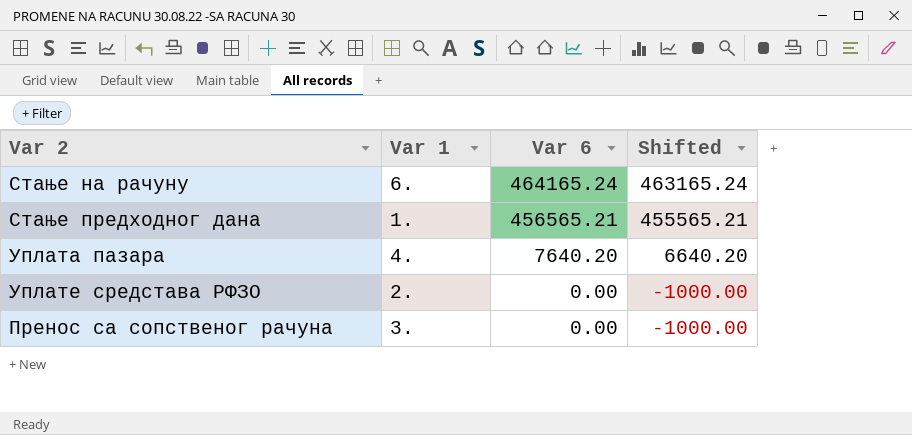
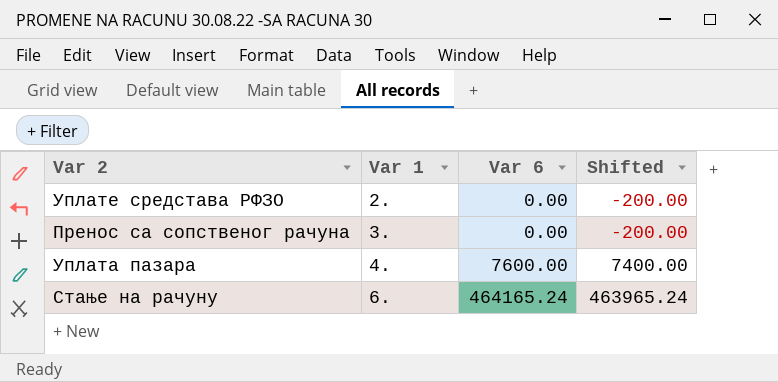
row order: Var 6 descending -> Var 1 ascending
column Shifted | formula: [Var 6] - 1000 -> [Var 6] - 200
row Стање предходног дана: 1. | 456565.21 | 455565.21 -> none
Уплата пазара | Var 6: 7640.20 -> 7600.00

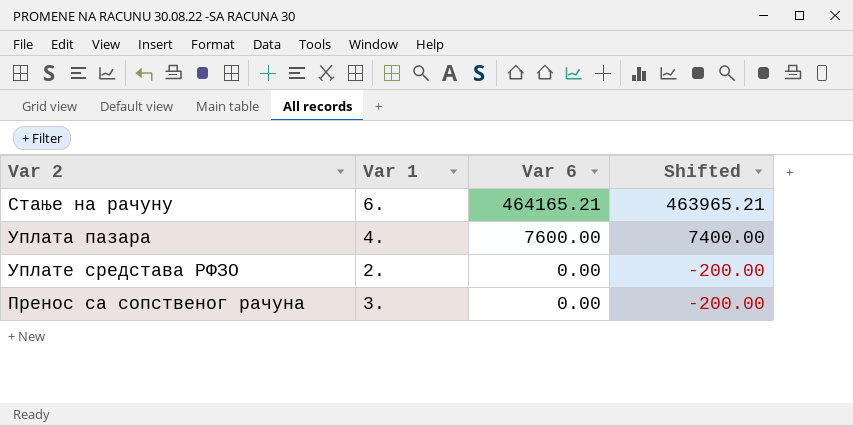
row order: Var 1 ascending -> Var 6 descending
Стање на рачуну | Var 6: 464165.24 -> 464165.21
Стање на рачуну | Shifted: 463965.24 -> 463965.21

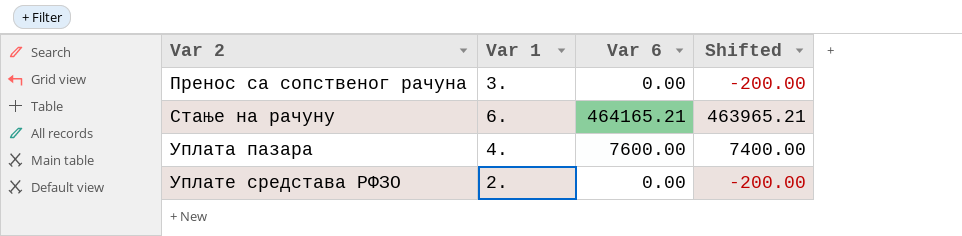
row order: Var 6 descending -> Var 2 ascending

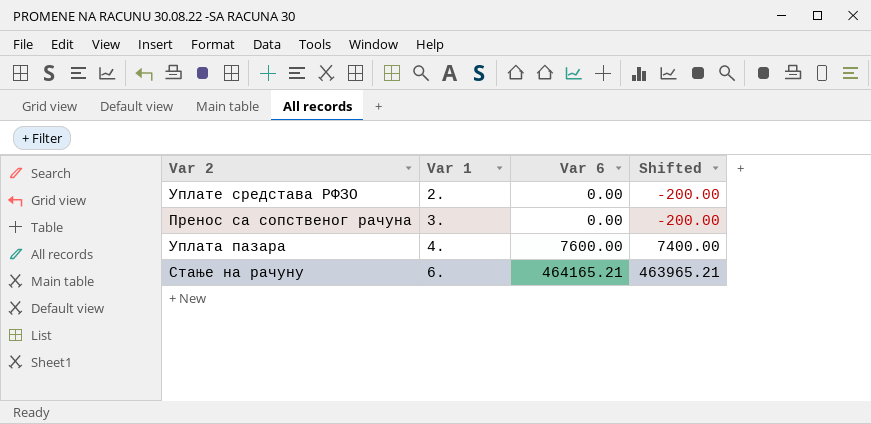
row order: Var 2 ascending -> Var 1 ascending

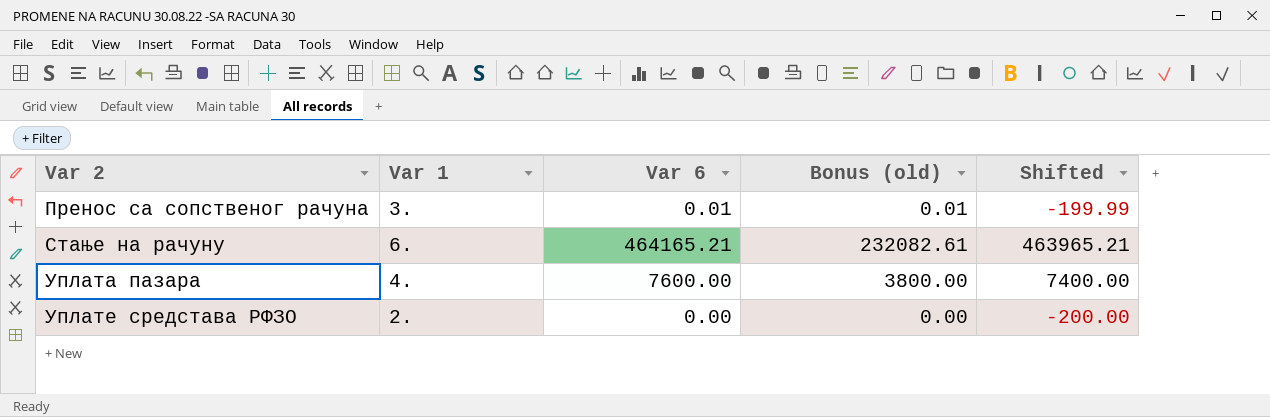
row order: Var 1 ascending -> Var 2 ascending
column Bonus (old) | formula: none -> [Var 6] * 0.5
Пренос са сопственог рачуна | Var 6: 0.00 -> 0.01
Пренос са сопственог рачуна | Shifted: -200.00 -> -199.99

